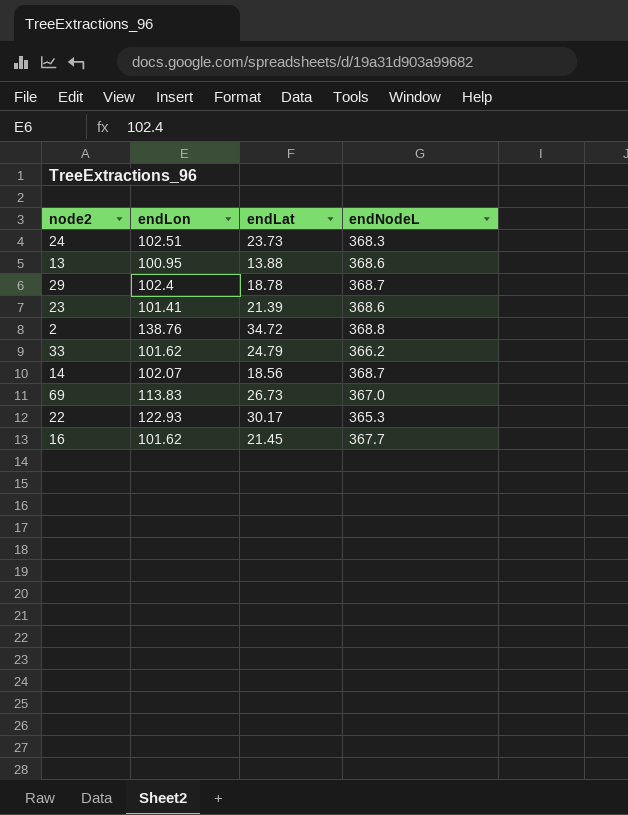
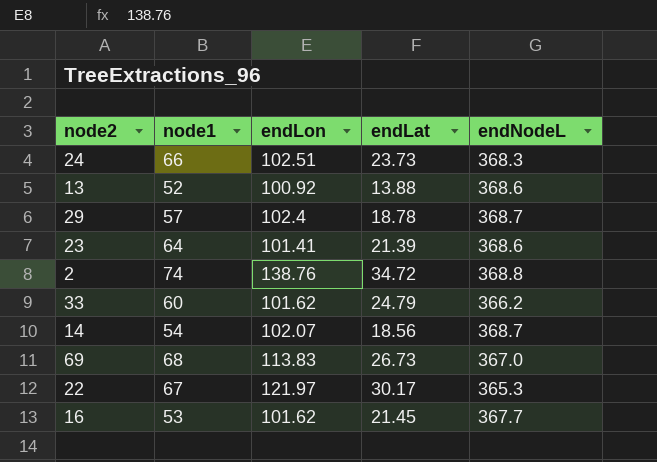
column node1 | position: none -> 2
13 | endLon: 100.95 -> 100.92
22 | endLon: 122.93 -> 121.97

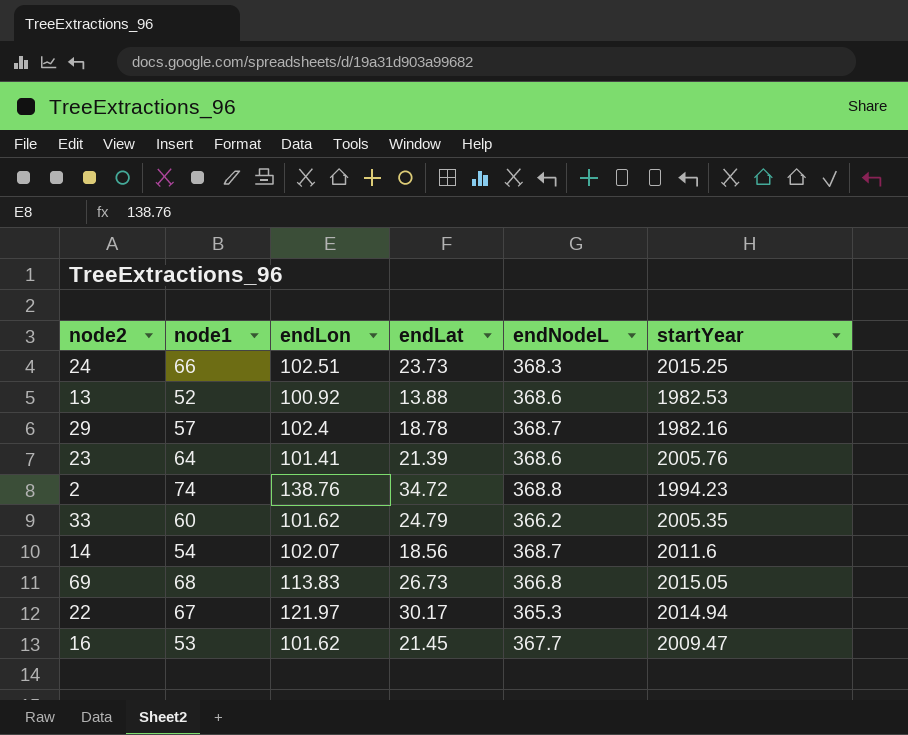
column startYear | position: none -> 6
69 | endNodeL: 367.0 -> 366.8

